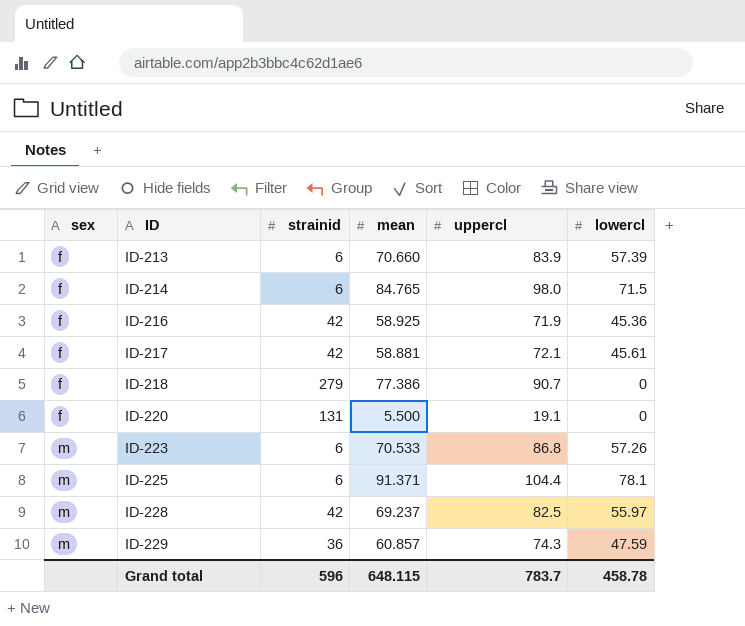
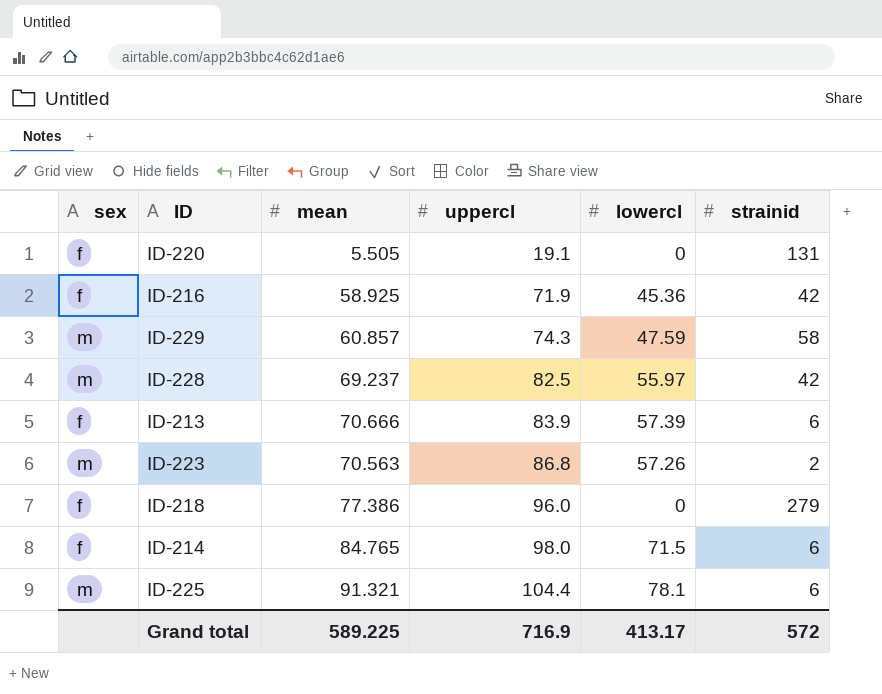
row order: sex ascending -> uppercl ascending
column strainid | position: 3 -> 6
row ID-217: f | 42 | 58.881 | 72.1 | 45.61 -> none
ID-220 | mean: 5.500 -> 5.505
ID-229 | strainid: 36 -> 58
ID-213 | mean: 70.660 -> 70.666
ID-223 | mean: 70.533 -> 70.563
ID-223 | strainid: 6 -> 2
ID-218 | uppercl: 90.7 -> 96.0
ID-225 | mean: 91.371 -> 91.321
Grand total | mean: 648.115 -> 589.225
Grand total | uppercl: 783.7 -> 716.9
Grand total | lowercl: 458.78 -> 413.17
Grand total | strainid: 596 -> 572

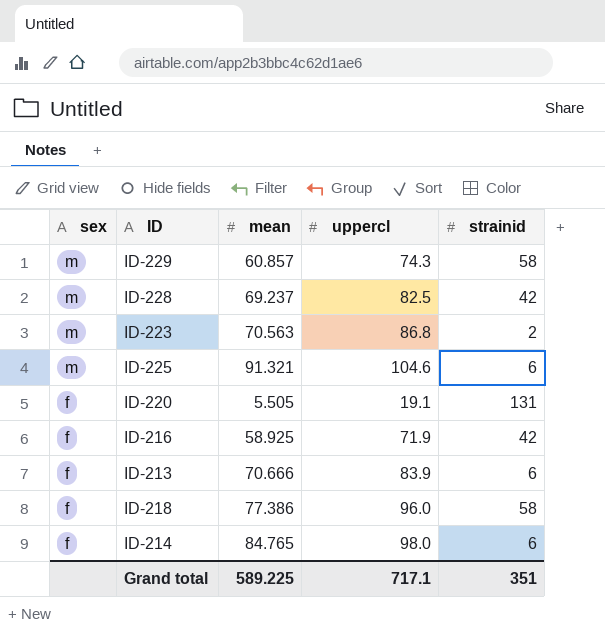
row order: uppercl ascending -> sex descending
column lowercl | position: 5 -> none
ID-225 | uppercl: 104.4 -> 104.6
ID-218 | strainid: 279 -> 58
Grand total | uppercl: 716.9 -> 717.1
Grand total | strainid: 572 -> 351

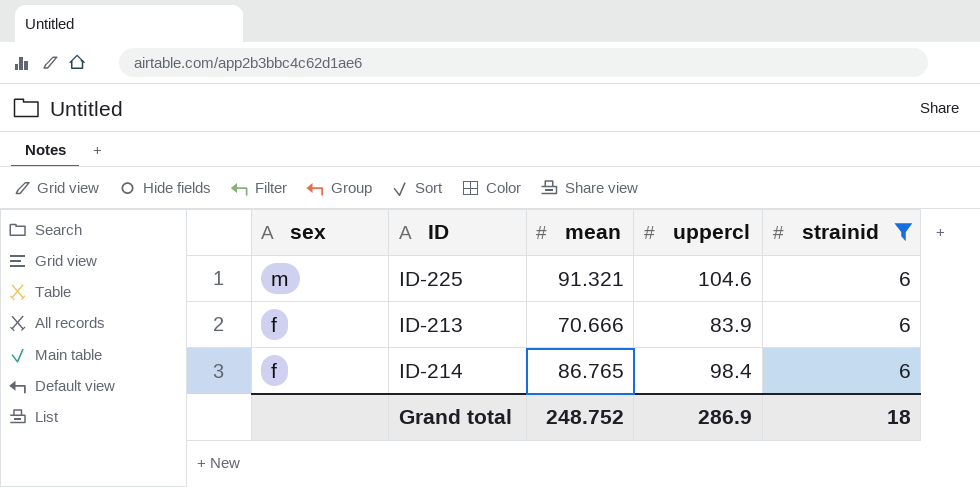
filter: none -> strainid = 6
ID-214 | mean: 84.765 -> 86.765
ID-214 | uppercl: 98.0 -> 98.4
Grand total | mean: 589.225 -> 248.752
Grand total | uppercl: 717.1 -> 286.9
Grand total | strainid: 351 -> 18

